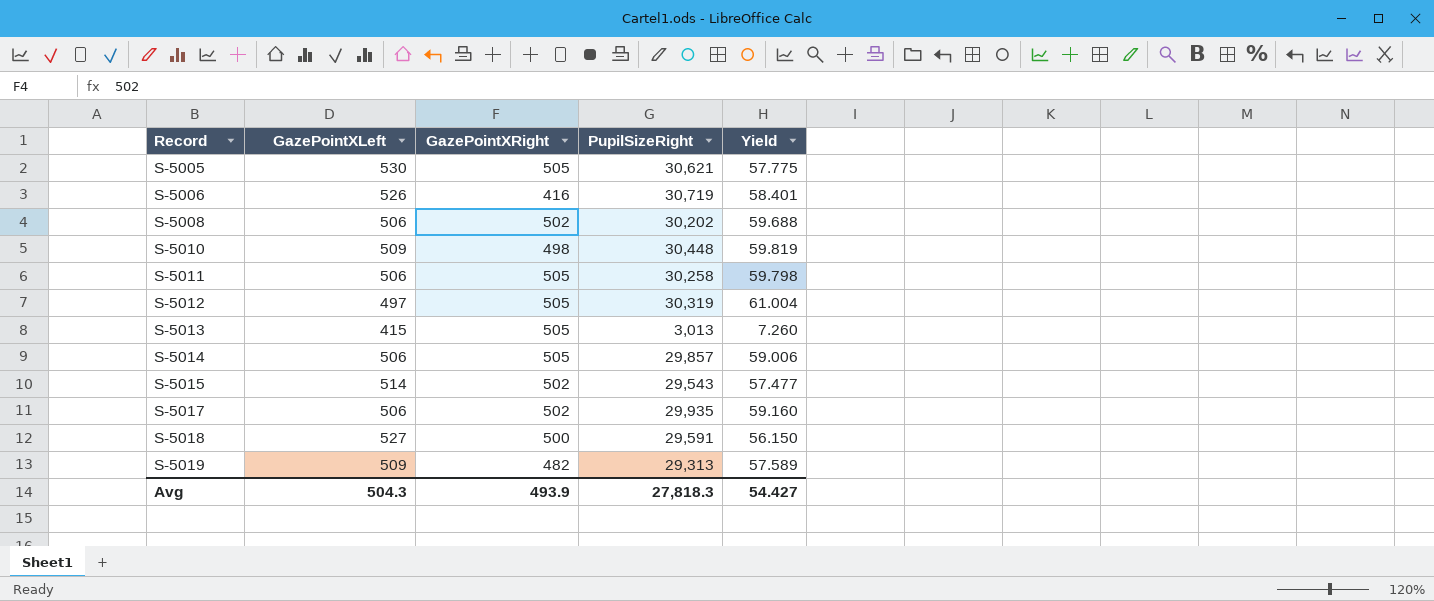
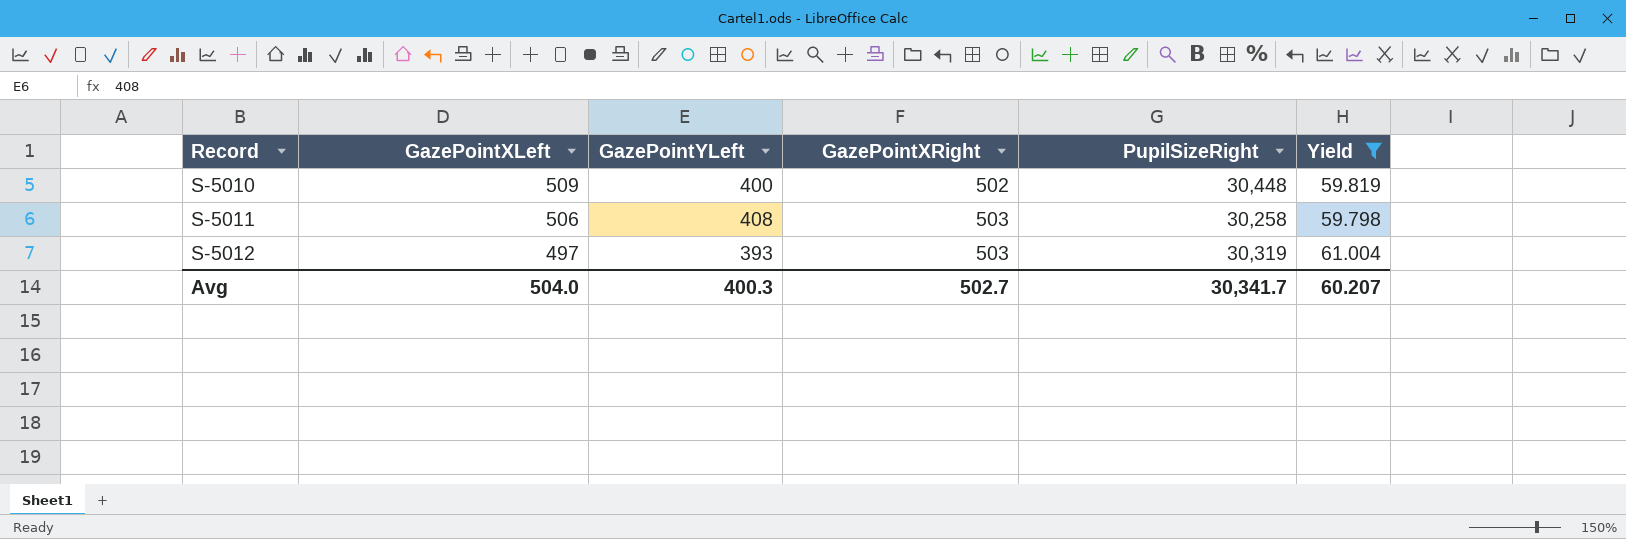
filter: none -> Yield >= 59.798
column GazePointYLeft | position: none -> 3
S-5010 | GazePointXRight: 498 -> 502
S-5011 | GazePointXRight: 505 -> 503
S-5012 | GazePointXRight: 505 -> 503
Avg | GazePointXLeft: 504.3 -> 504.0
Avg | GazePointXRight: 493.9 -> 502.7
Avg | PupilSizeRight: 27,818.3 -> 30,341.7
Avg | Yield: 54.427 -> 60.207

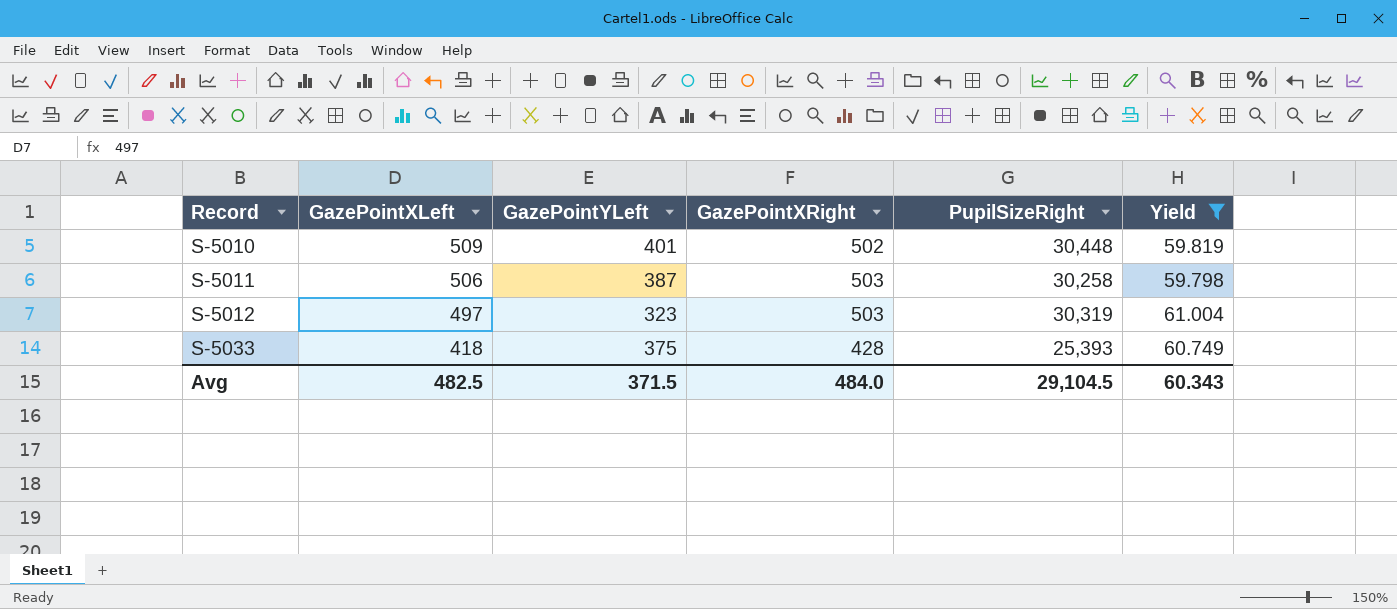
S-5010 | GazePointYLeft: 400 -> 401
S-5011 | GazePointYLeft: 408 -> 387
S-5012 | GazePointYLeft: 393 -> 323
row S-5033: none -> 418 | 375 | 428 | 25,393 | 60.749
Avg | GazePointXLeft: 504.0 -> 482.5
Avg | GazePointYLeft: 400.3 -> 371.5
Avg | GazePointXRight: 502.7 -> 484.0
Avg | PupilSizeRight: 30,341.7 -> 29,104.5
Avg | Yield: 60.207 -> 60.343

